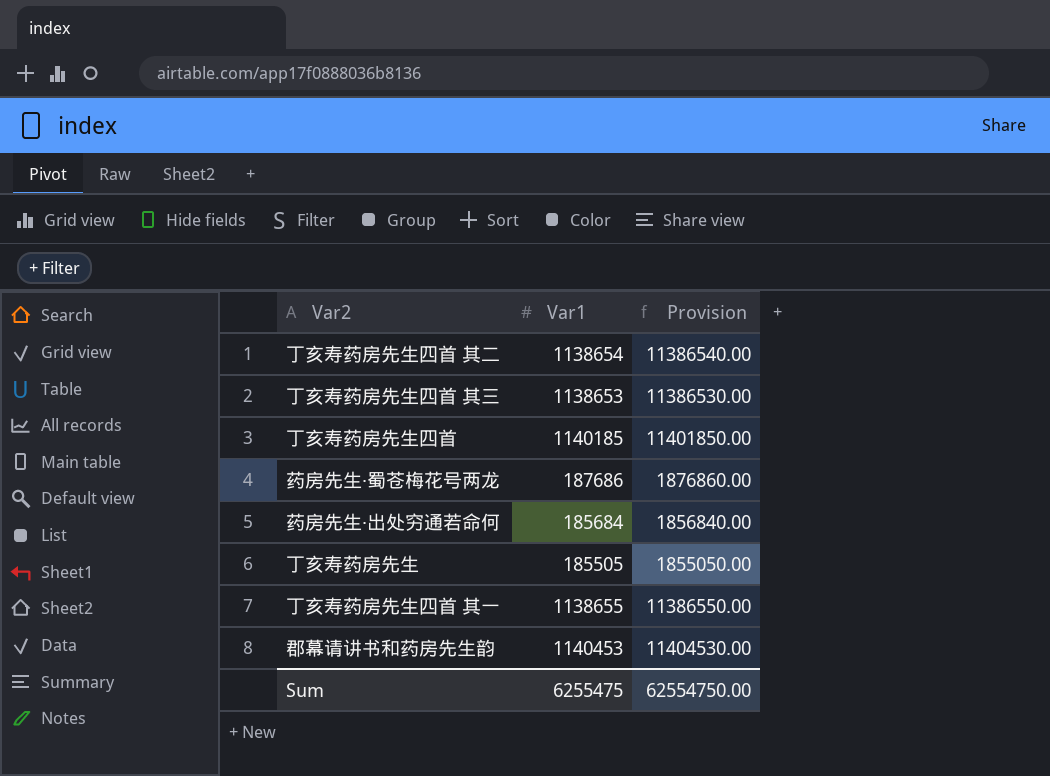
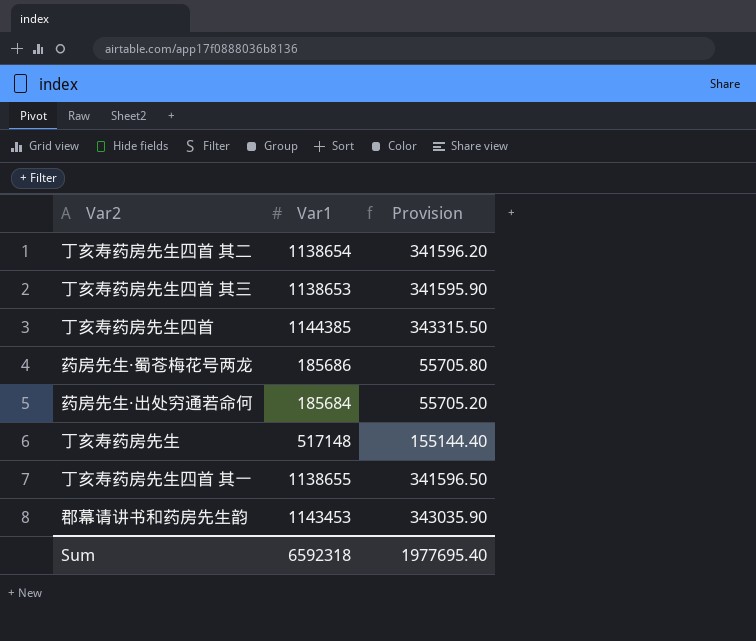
column Provision | formula: [Var1] * 10 -> [Var1] * 0.3
丁亥寿药房先生四首 | Var1: 1140185 -> 1144385
药房先生·蜀苍梅花号两龙 | Var1: 187686 -> 185686
丁亥寿药房先生 | Var1: 185505 -> 517148
郡幕请讲书和药房先生韵 | Var1: 1140453 -> 1143453
Sum | Var1: 6255475 -> 6592318
Sum | Provision: 62554750.00 -> 1977695.40

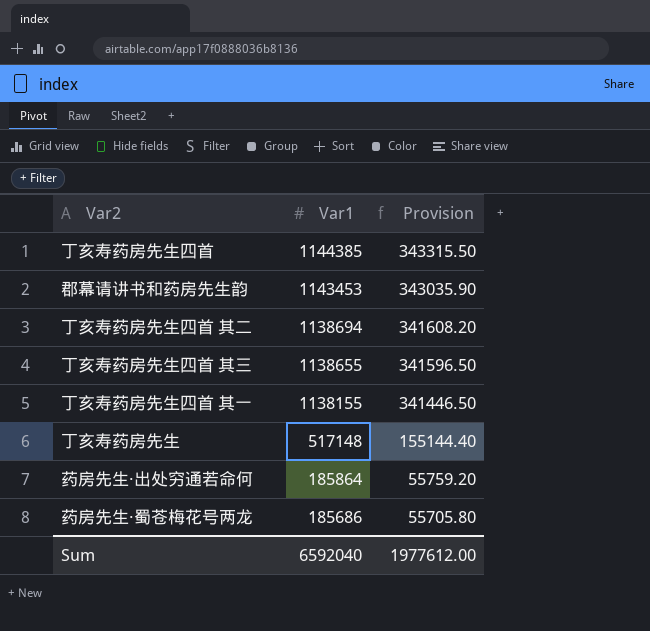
row order: none -> Var1 descending
丁亥寿药房先生四首 其二 | Var1: 1138654 -> 1138694
丁亥寿药房先生四首 其二 | Provision: 341596.20 -> 341608.20
丁亥寿药房先生四首 其三 | Var1: 1138653 -> 1138655
丁亥寿药房先生四首 其三 | Provision: 341595.90 -> 341596.50
丁亥寿药房先生四首 其一 | Var1: 1138655 -> 1138155
丁亥寿药房先生四首 其一 | Provision: 341596.50 -> 341446.50
药房先生·出处穷通若命何 | Var1: 185684 -> 185864
药房先生·出处穷通若命何 | Provision: 55705.20 -> 55759.20
Sum | Var1: 6592318 -> 6592040
Sum | Provision: 1977695.40 -> 1977612.00

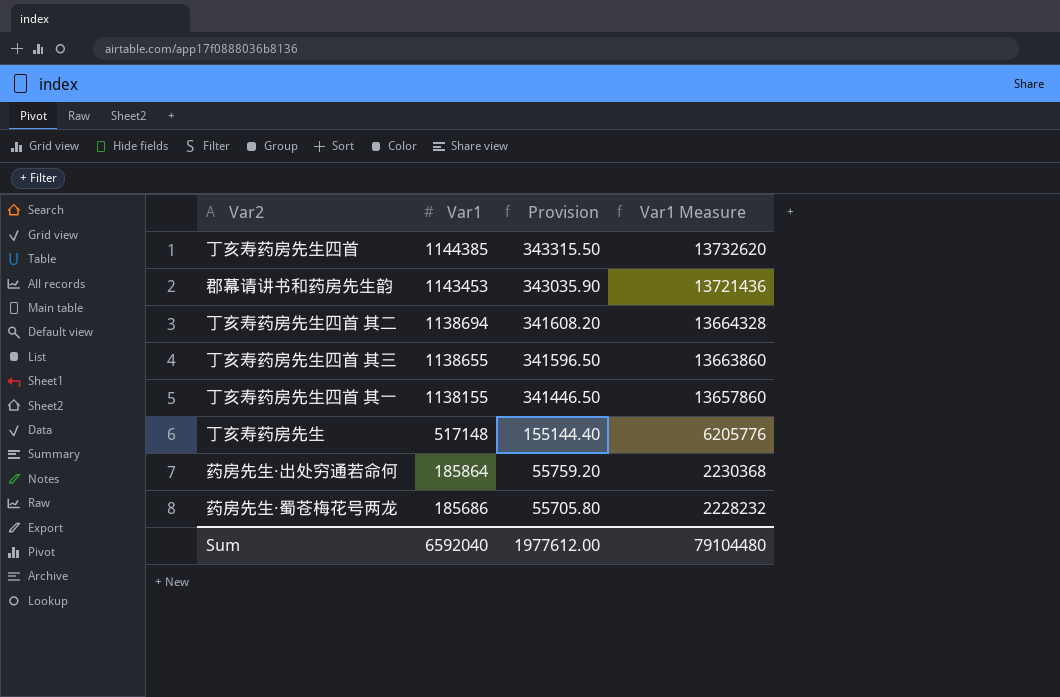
column Var1 Measure | formula: none -> [Var1] * 12

